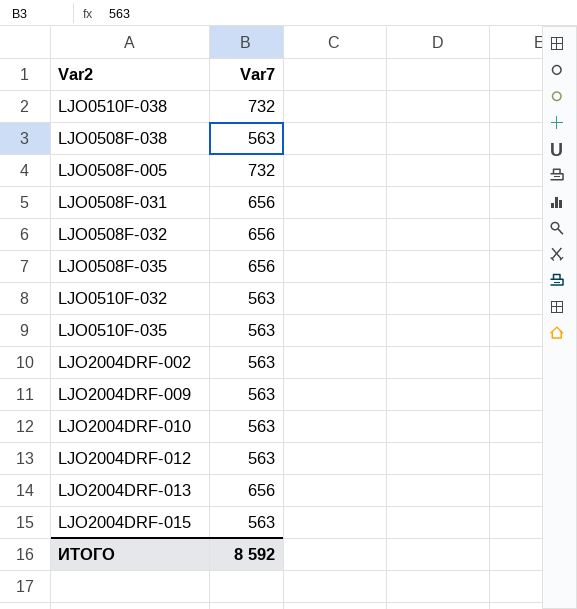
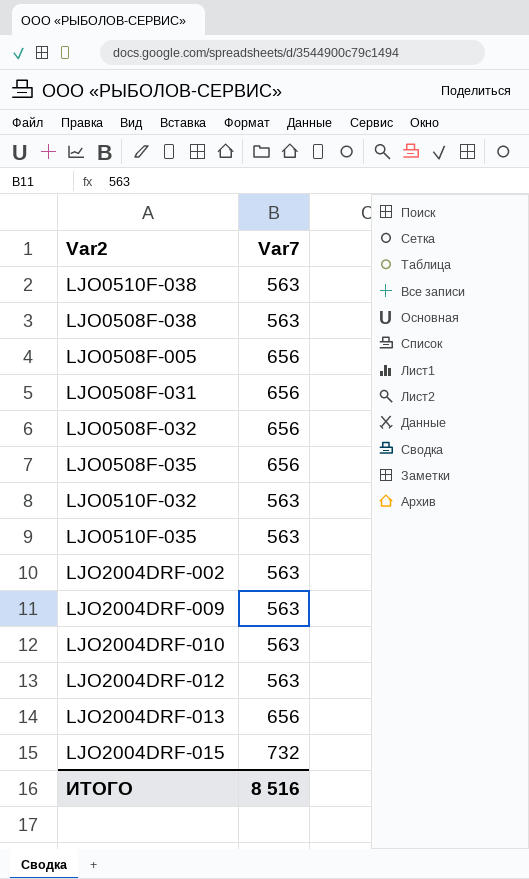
LJO0510F-038 | Var7: 732 -> 563
LJO0508F-005 | Var7: 732 -> 656
LJO2004DRF-015 | Var7: 563 -> 732
ИТОГО | Var7: 8 592 -> 8 516

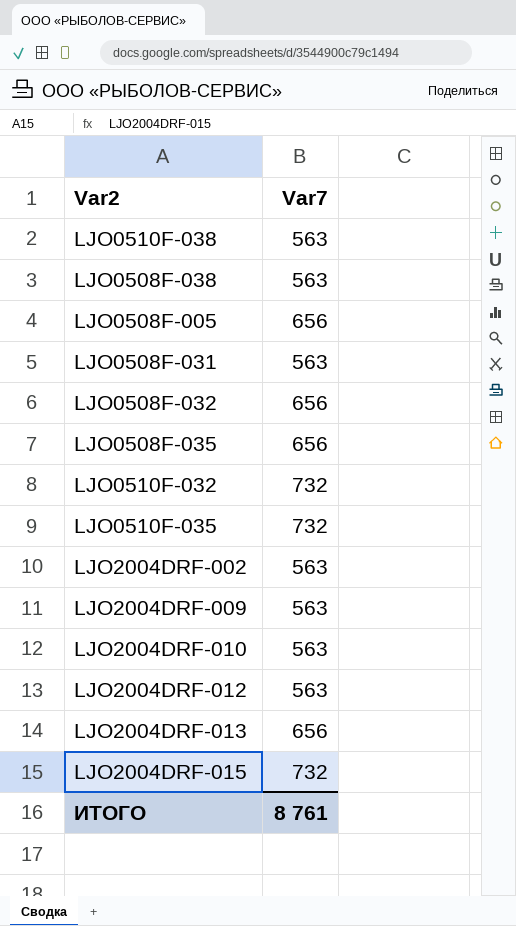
LJO0508F-031 | Var7: 656 -> 563
LJO0510F-032 | Var7: 563 -> 732
LJO0510F-035 | Var7: 563 -> 732
ИТОГО | Var7: 8 516 -> 8 761

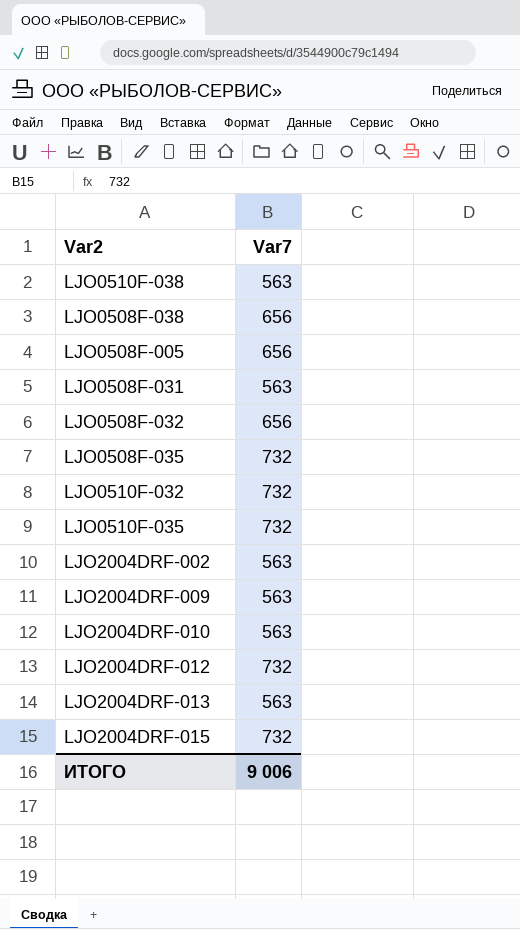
LJO0508F-038 | Var7: 563 -> 656
LJO0508F-035 | Var7: 656 -> 732
LJO2004DRF-012 | Var7: 563 -> 732
LJO2004DRF-013 | Var7: 656 -> 563
ИТОГО | Var7: 8 761 -> 9 006

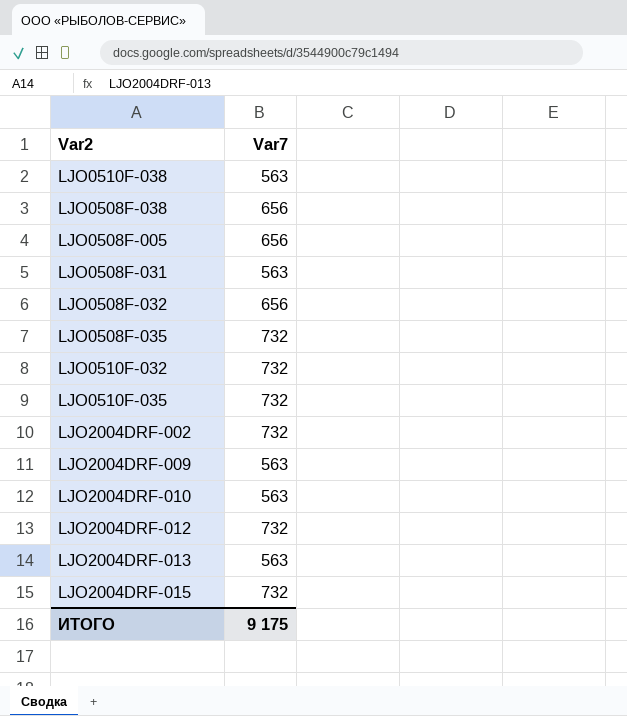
LJO2004DRF-002 | Var7: 563 -> 732
ИТОГО | Var7: 9 006 -> 9 175

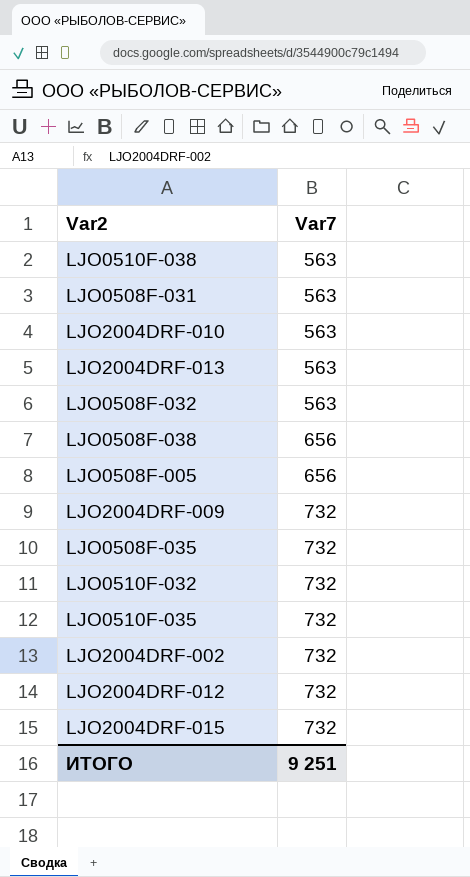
row order: none -> Var7 ascending
LJO0508F-032 | Var7: 656 -> 563
LJO2004DRF-009 | Var7: 563 -> 732
ИТОГО | Var7: 9 175 -> 9 251

